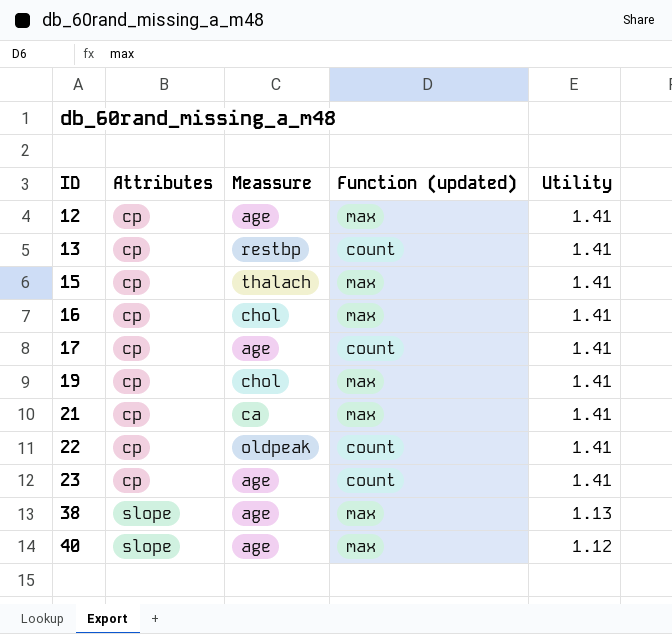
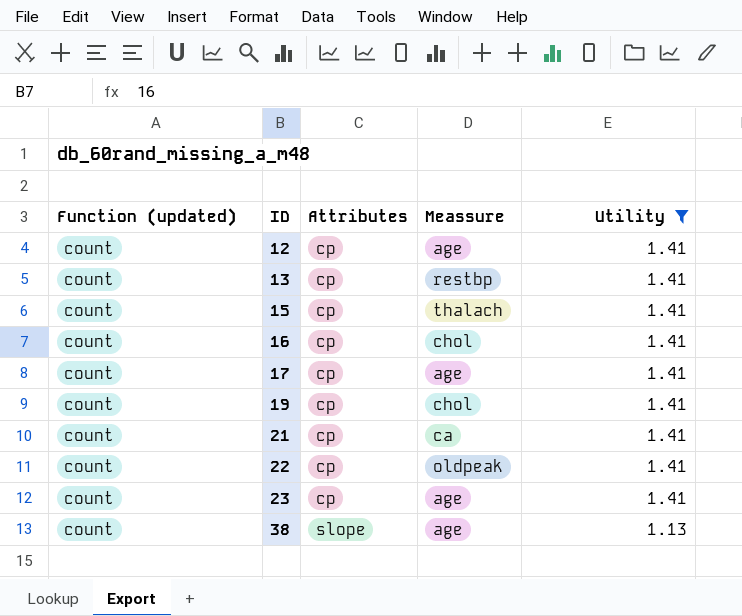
filter: none -> Utility != 1.12
column Function (updated) | position: 4 -> 1
12 | Function (updated): max -> count
15 | Function (updated): max -> count
16 | Function (updated): max -> count
19 | Function (updated): max -> count
21 | Function (updated): max -> count
38 | Function (updated): max -> count

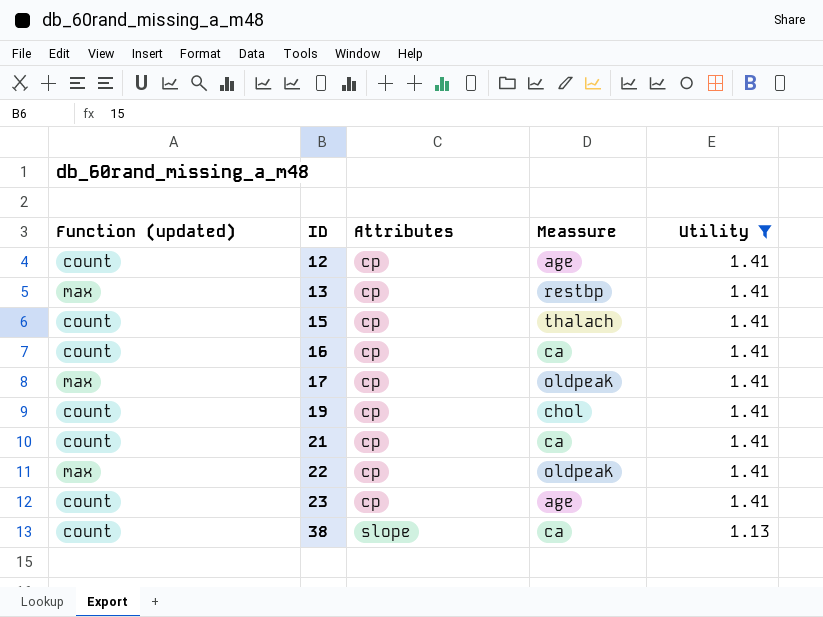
13 | Function (updated): count -> max
16 | Meassure: chol -> ca
17 | Function (updated): count -> max
17 | Meassure: age -> oldpeak
22 | Function (updated): count -> max
38 | Meassure: age -> ca

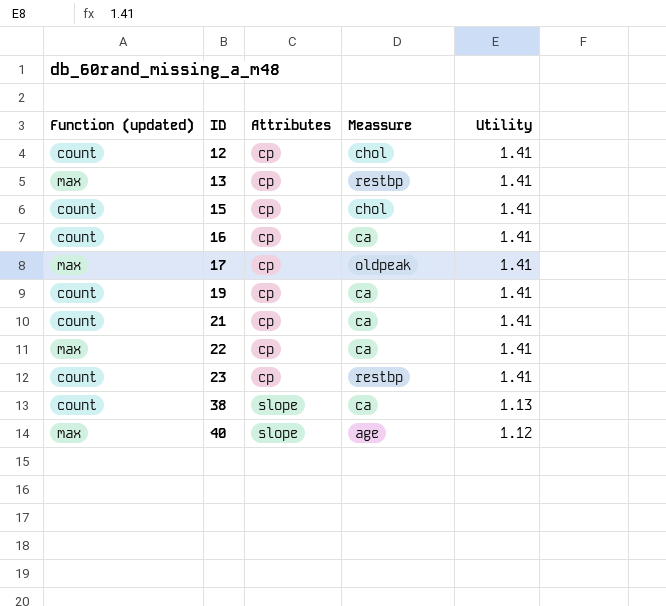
filter: Utility != 1.12 -> none
12 | Meassure: age -> chol
15 | Meassure: thalach -> chol
19 | Meassure: chol -> ca
22 | Meassure: oldpeak -> ca
23 | Meassure: age -> restbp

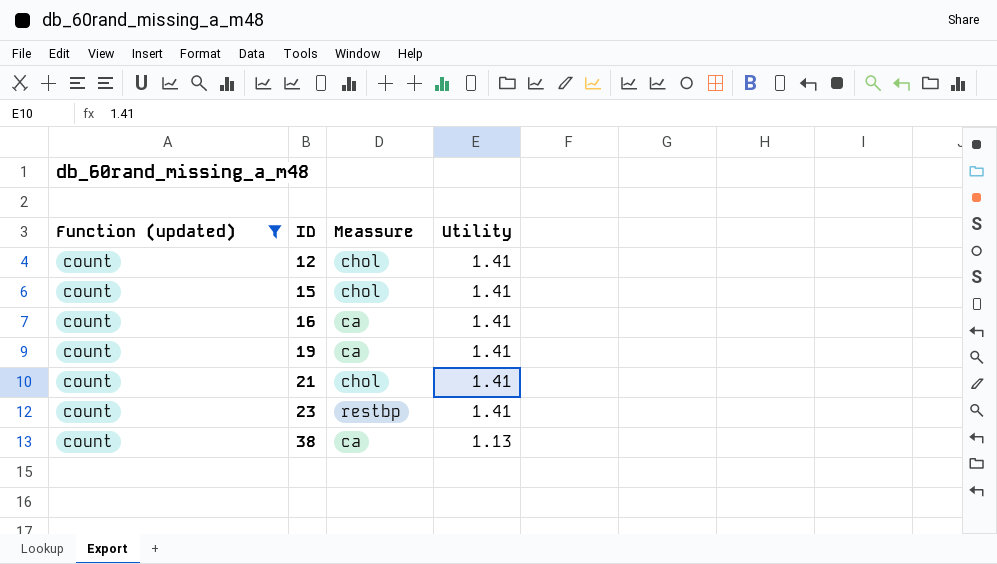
filter: none -> Function (updated) = count
column Attributes | position: 3 -> none
21 | Meassure: ca -> chol

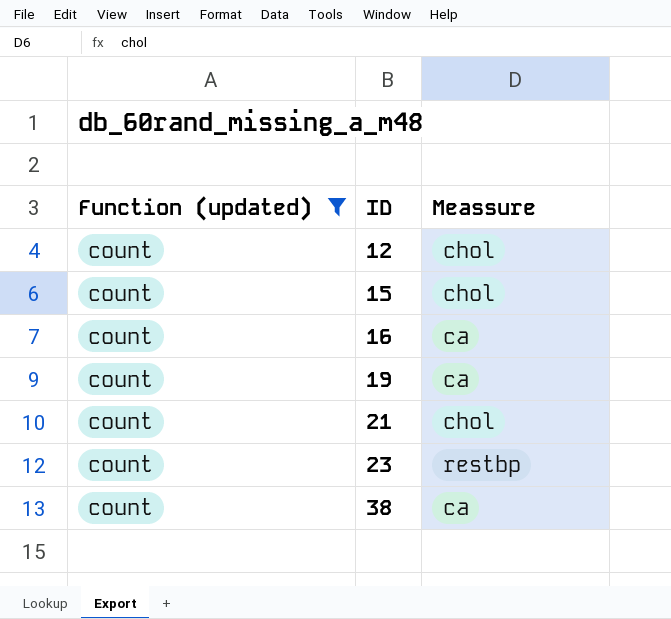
column Utility | position: 4 -> none

